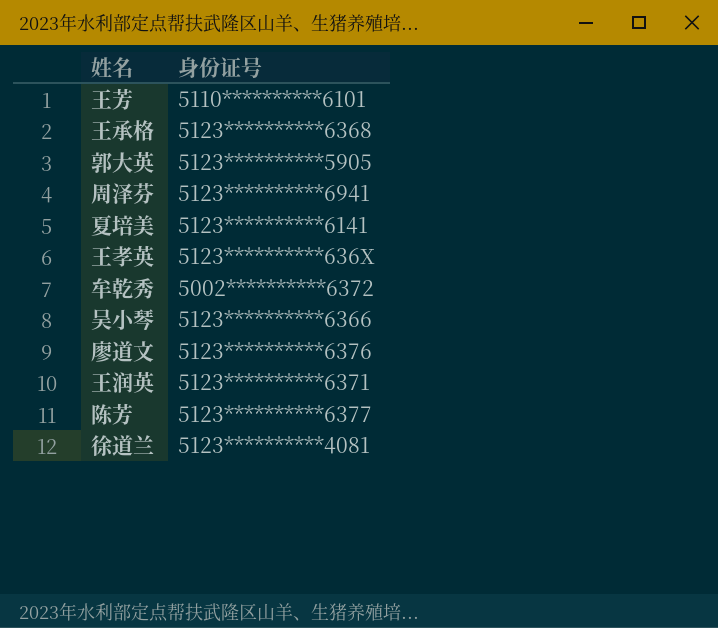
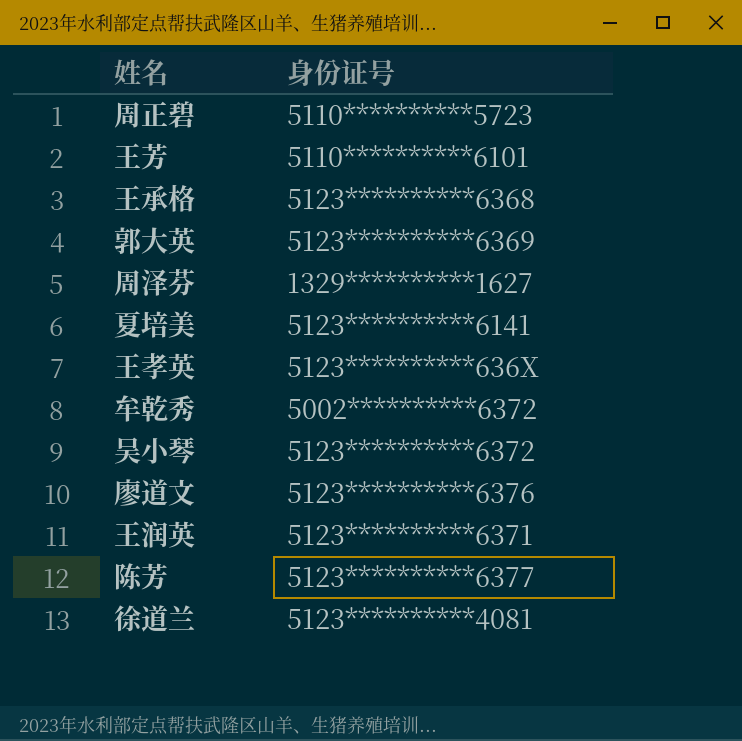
row 周正碧: none -> 5110**********5723
郭大英 | 身份证号: 5123**********5905 -> 5123**********6369
周泽芬 | 身份证号: 5123**********6941 -> 1329**********1627
吴小琴 | 身份证号: 5123**********6366 -> 5123**********6372

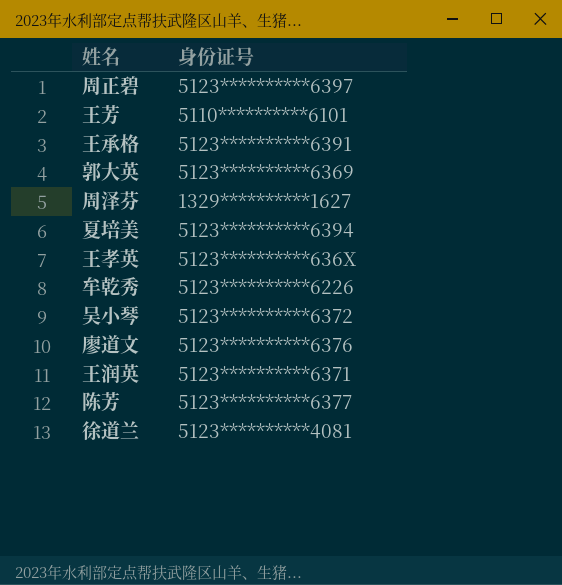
周正碧 | 身份证号: 5110**********5723 -> 5123**********6397
王承格 | 身份证号: 5123**********6368 -> 5123**********6391
夏培美 | 身份证号: 5123**********6141 -> 5123**********6394
牟乾秀 | 身份证号: 5002**********6372 -> 5123**********6226

